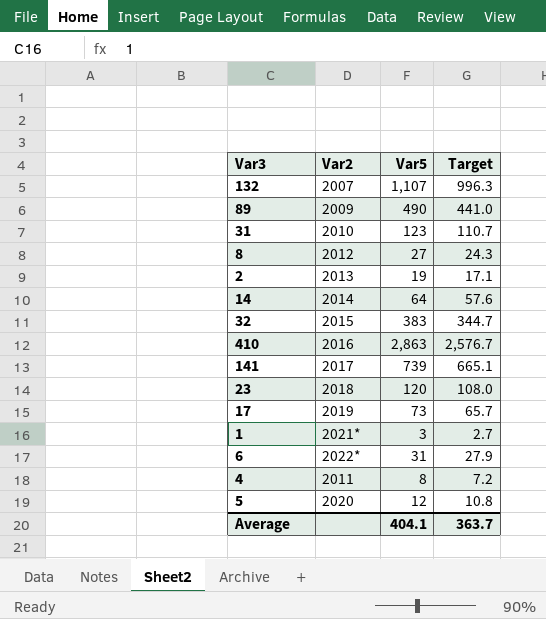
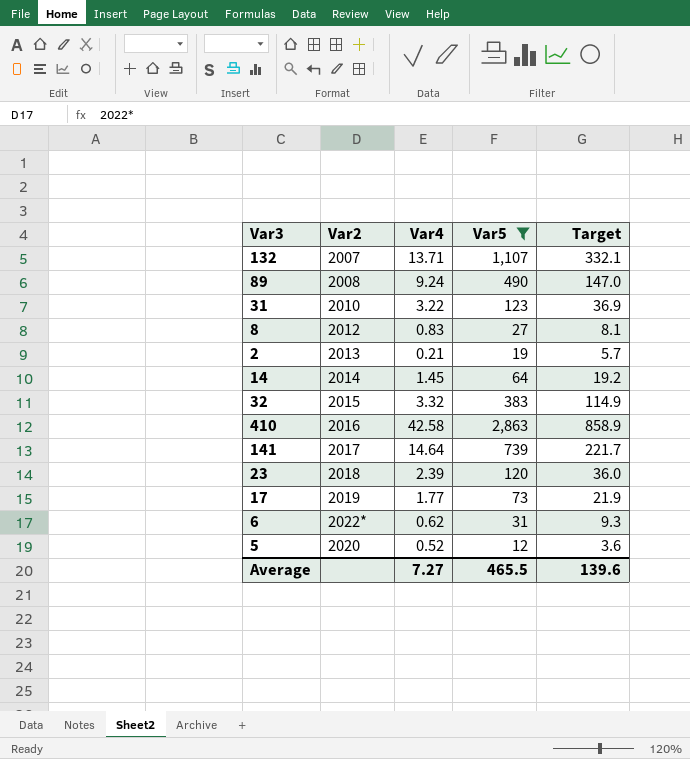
filter: none -> Var5 >= 12
column Var4 | position: none -> 3
column Target | formula: [Var5] * 0.9 -> [Var5] * 0.3
89 | Var2: 2009 -> 2008
Average | Var5: 404.1 -> 465.5
Average | Target: 363.7 -> 139.6

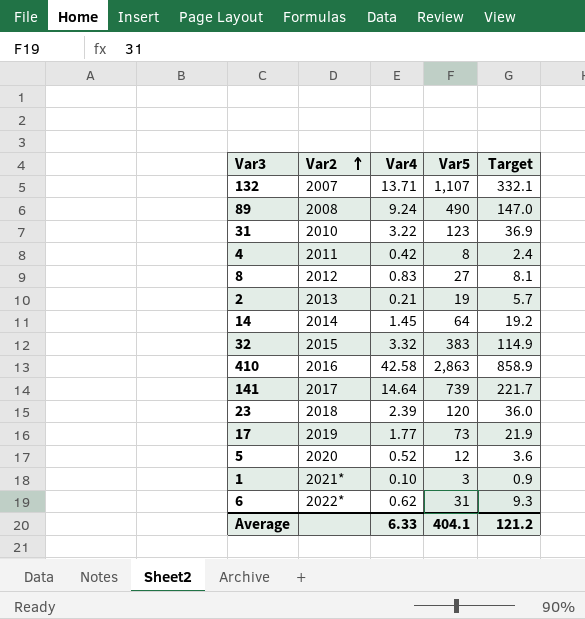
filter: Var5 >= 12 -> none
row order: none -> Var2 ascending
Average | Var4: 7.27 -> 6.33
Average | Var5: 465.5 -> 404.1
Average | Target: 139.6 -> 121.2

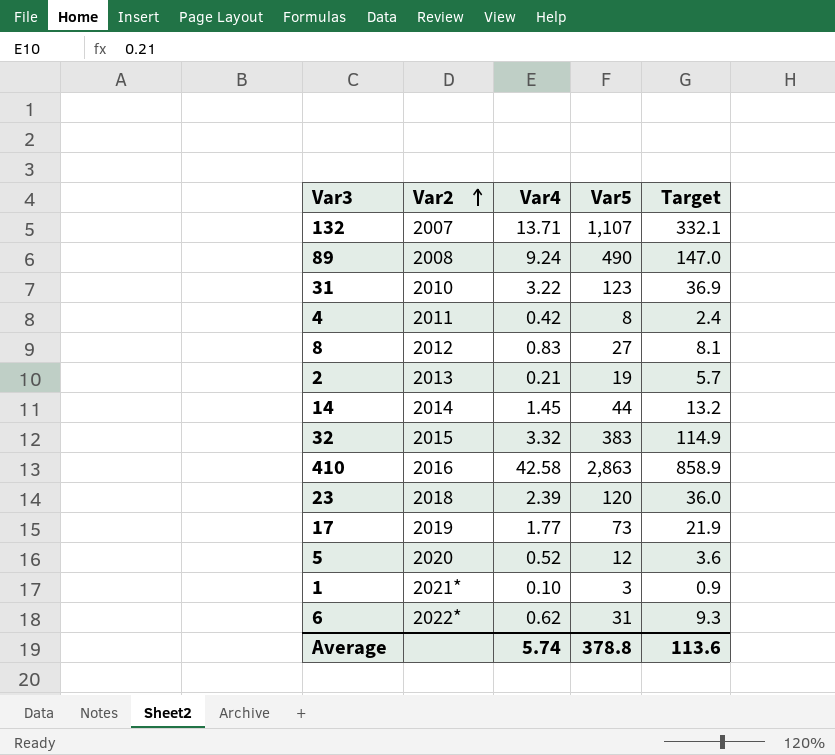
row 141: 2017 | 14.64 | 739 | 221.7 -> none
14 | Var5: 64 -> 44
14 | Target: 19.2 -> 13.2
Average | Var4: 6.33 -> 5.74
Average | Var5: 404.1 -> 378.8
Average | Target: 121.2 -> 113.6

